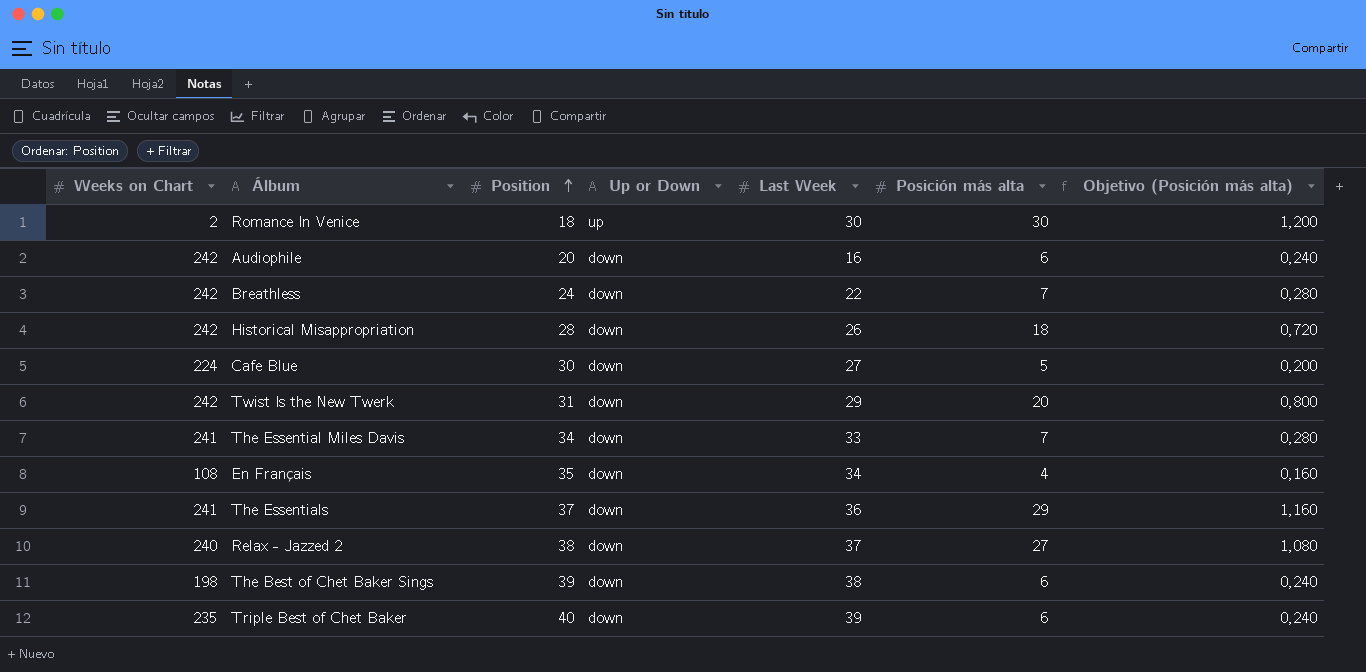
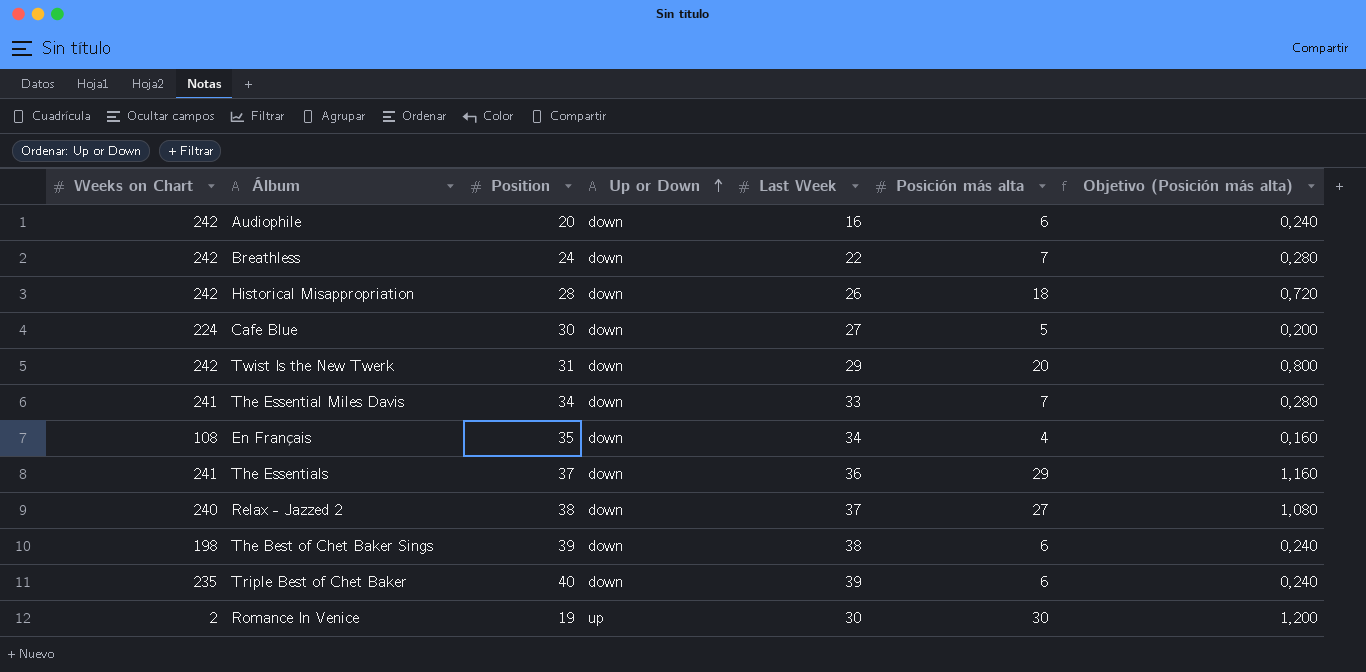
row order: Position ascending -> Up or Down ascending
Romance In Venice | Position: 18 -> 19

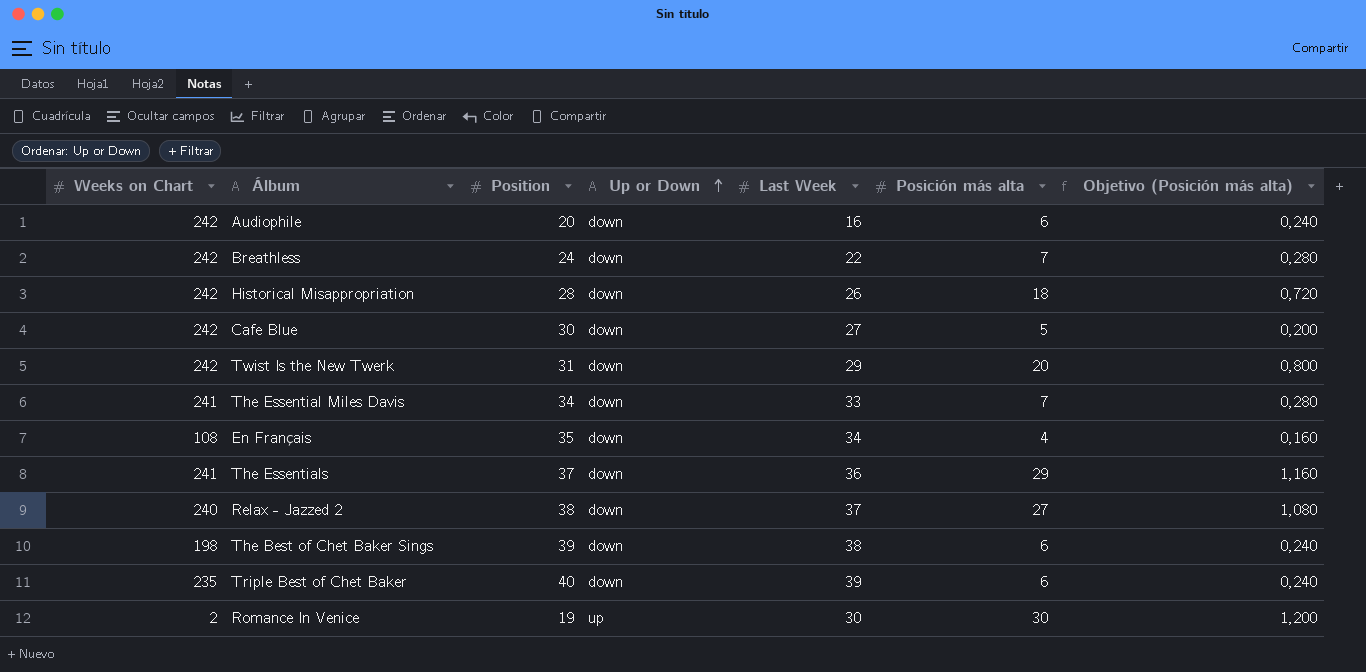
Cafe Blue | Weeks on Chart: 224 -> 242

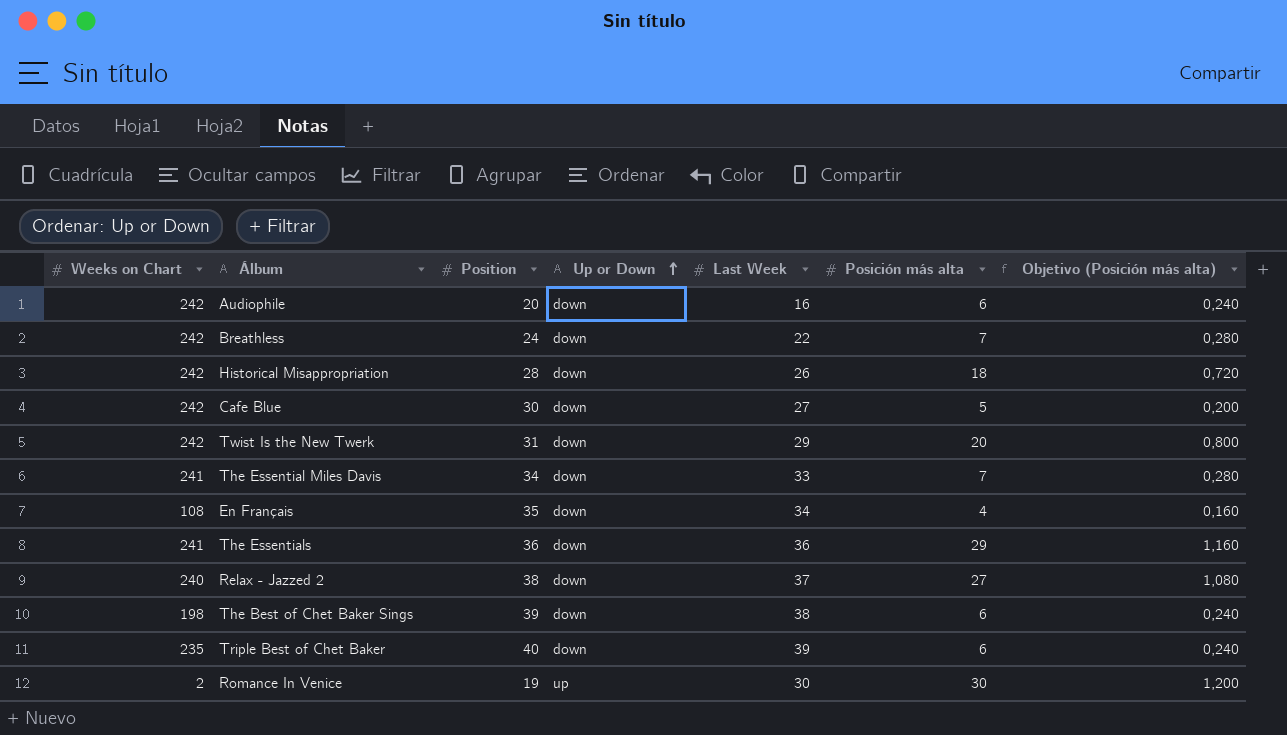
The Essentials | Position: 37 -> 36

